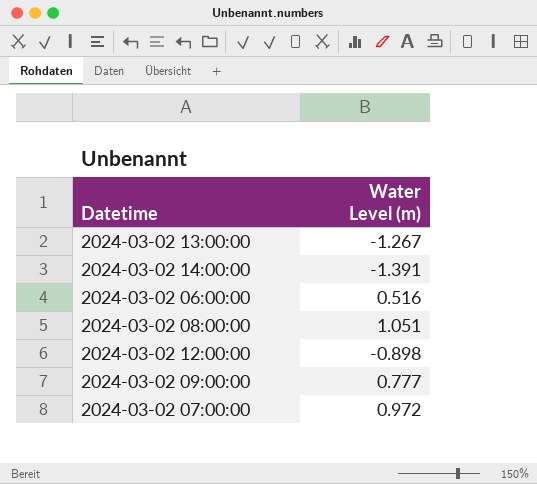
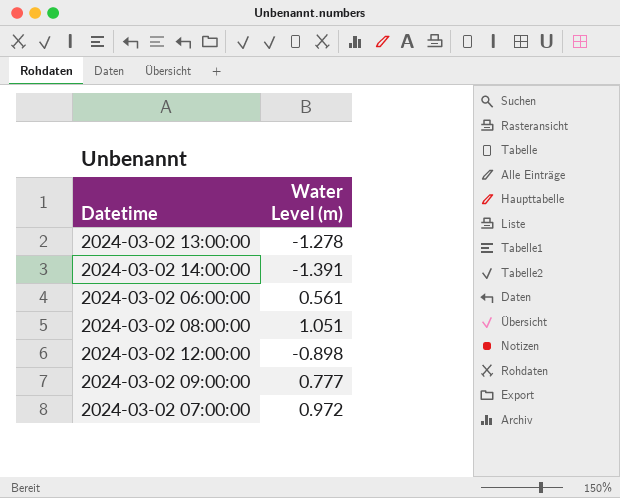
2024-03-02 13:00:00 | Water Level (m): -1.267 -> -1.278
2024-03-02 06:00:00 | Water Level (m): 0.516 -> 0.561

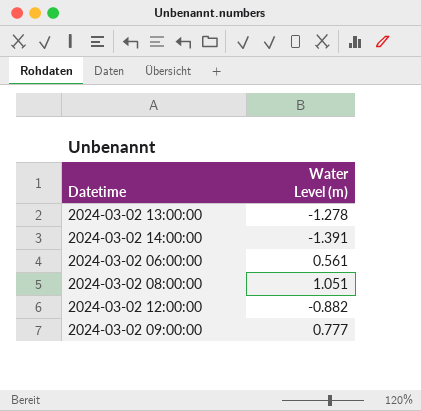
row 2024-03-02 07:00:00: 0.972 -> none
2024-03-02 12:00:00 | Water Level (m): -0.898 -> -0.882

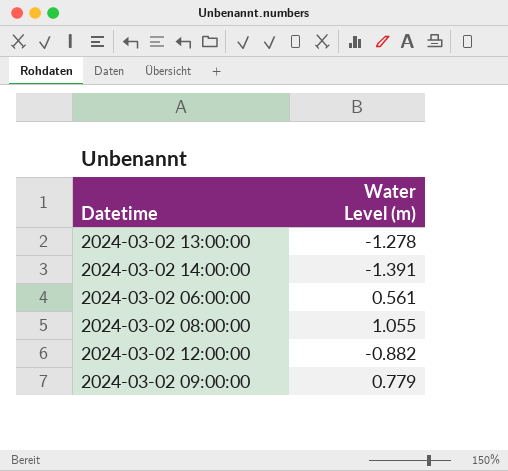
2024-03-02 08:00:00 | Water Level (m): 1.051 -> 1.055
2024-03-02 09:00:00 | Water Level (m): 0.777 -> 0.779

